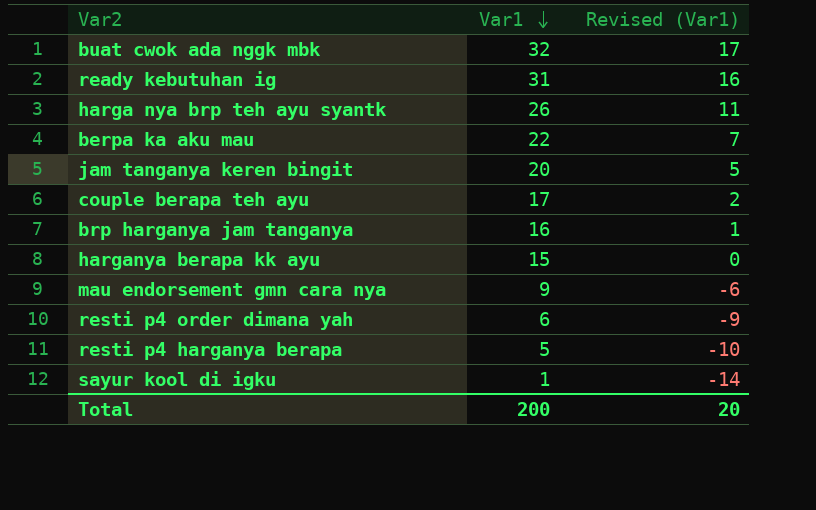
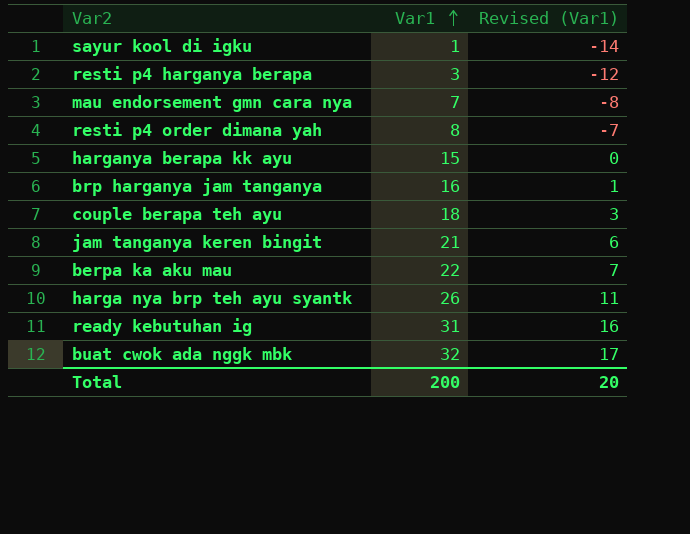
row order: Var1 descending -> Var1 ascending
resti p4 harganya berapa | Var1: 5 -> 3
resti p4 harganya berapa | Revised (Var1): -10 -> -12
mau endorsement gmn cara nya | Var1: 9 -> 7
mau endorsement gmn cara nya | Revised (Var1): -6 -> -8
resti p4 order dimana yah | Var1: 6 -> 8
resti p4 order dimana yah | Revised (Var1): -9 -> -7
couple berapa teh ayu | Var1: 17 -> 18
couple berapa teh ayu | Revised (Var1): 2 -> 3
jam tanganya keren bingit | Var1: 20 -> 21
jam tanganya keren bingit | Revised (Var1): 5 -> 6

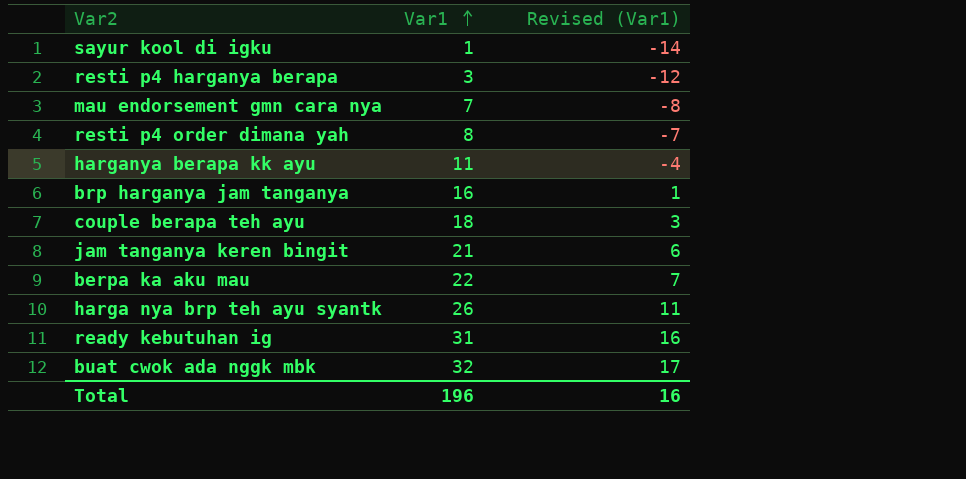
harganya berapa kk ayu | Var1: 15 -> 11
harganya berapa kk ayu | Revised (Var1): 0 -> -4
Total | Var1: 200 -> 196
Total | Revised (Var1): 20 -> 16

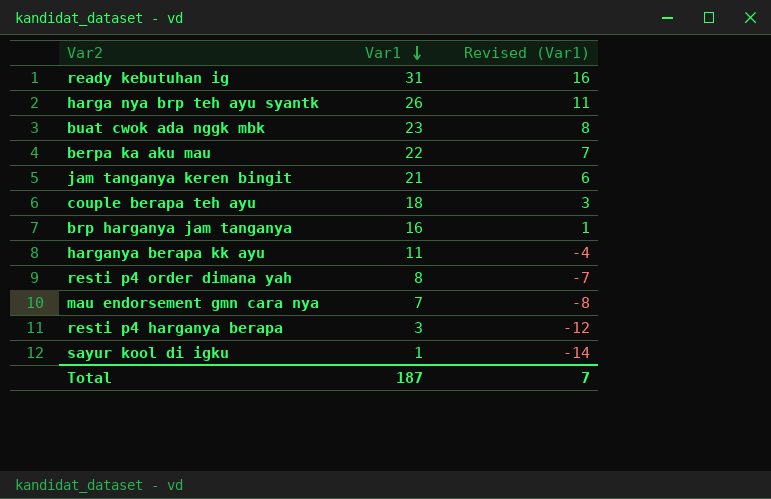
row order: Var1 ascending -> Var1 descending
buat cwok ada nggk mbk | Var1: 32 -> 23
buat cwok ada nggk mbk | Revised (Var1): 17 -> 8
Total | Var1: 196 -> 187
Total | Revised (Var1): 16 -> 7

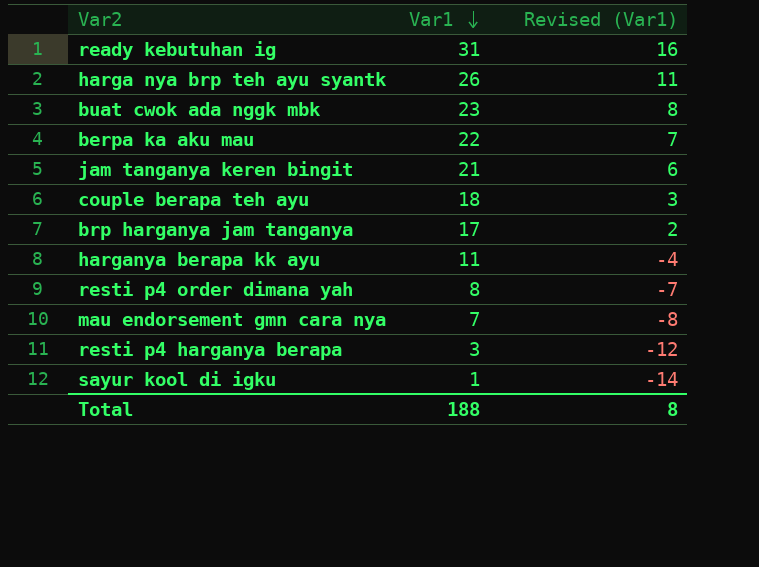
brp harganya jam tanganya | Var1: 16 -> 17
brp harganya jam tanganya | Revised (Var1): 1 -> 2
Total | Var1: 187 -> 188
Total | Revised (Var1): 7 -> 8

